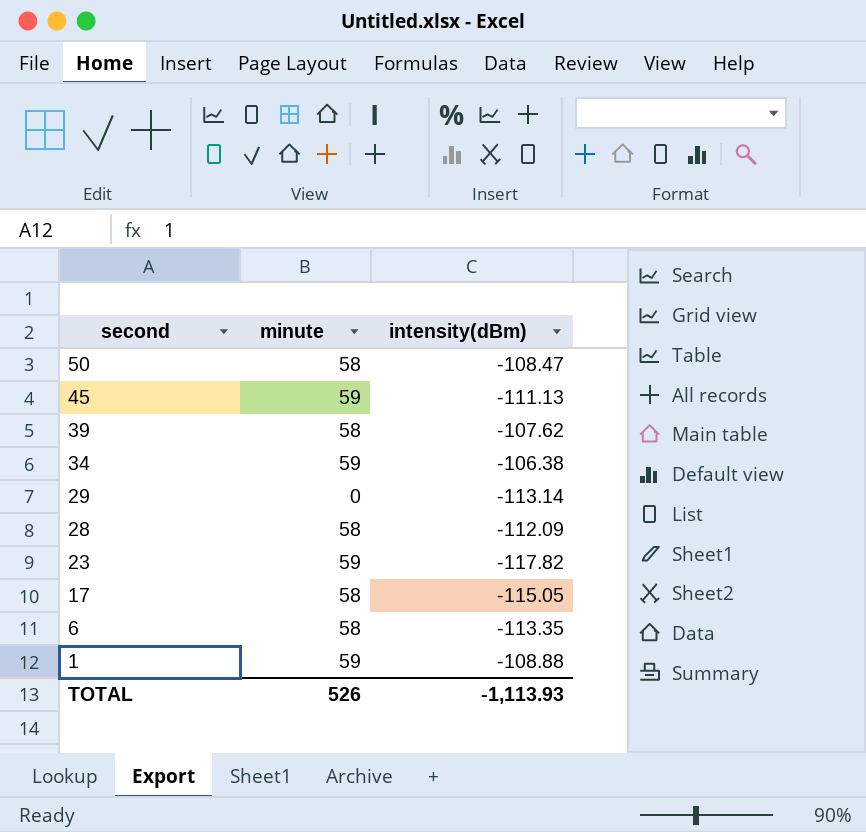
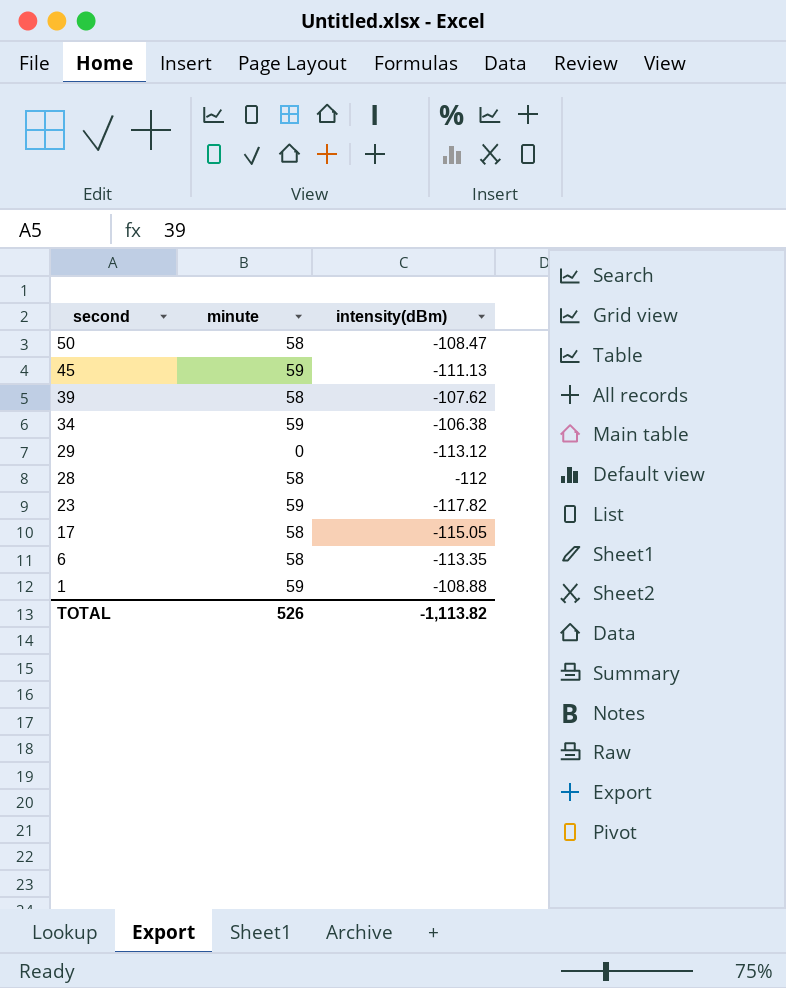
29 | intensity(dBm): -113.14 -> -113.12
28 | intensity(dBm): -112.09 -> -112
TOTAL | intensity(dBm): -1,113.93 -> -1,113.82

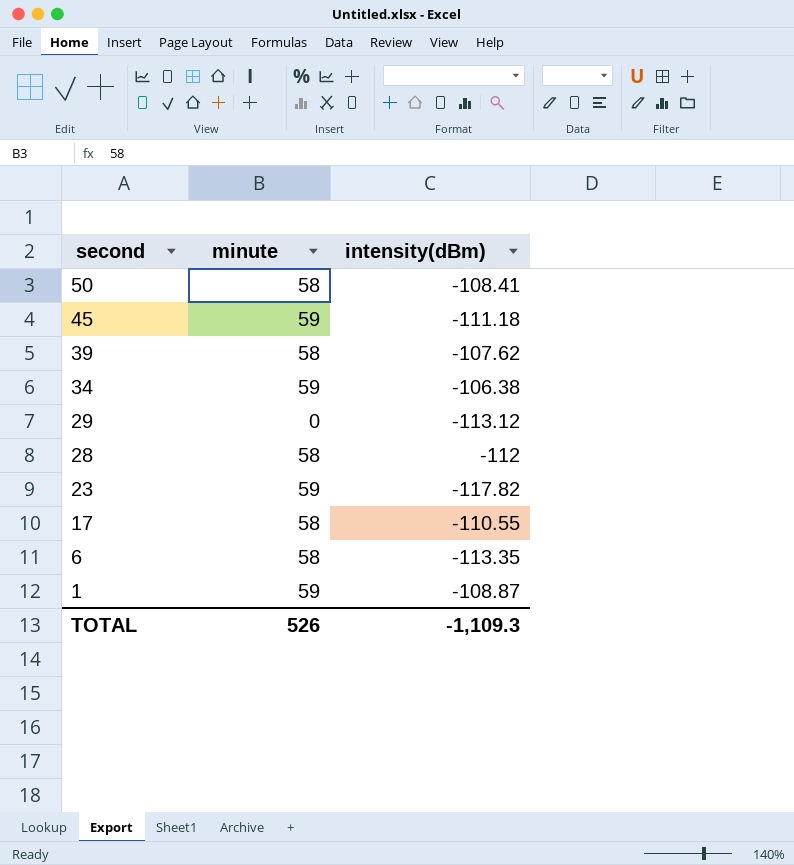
50 | intensity(dBm): -108.47 -> -108.41
45 | intensity(dBm): -111.13 -> -111.18
17 | intensity(dBm): -115.05 -> -110.55
1 | intensity(dBm): -108.88 -> -108.87
TOTAL | intensity(dBm): -1,113.82 -> -1,109.3

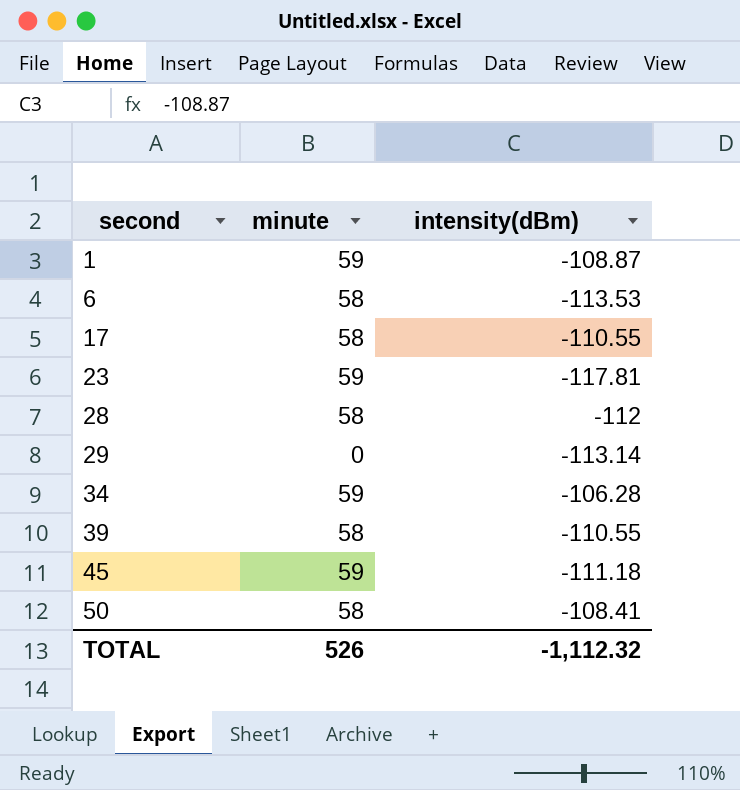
row order: second descending -> second ascending
6 | intensity(dBm): -113.35 -> -113.53
23 | intensity(dBm): -117.82 -> -117.81
29 | intensity(dBm): -113.12 -> -113.14
34 | intensity(dBm): -106.38 -> -106.28
39 | intensity(dBm): -107.62 -> -110.55
TOTAL | intensity(dBm): -1,109.3 -> -1,112.32

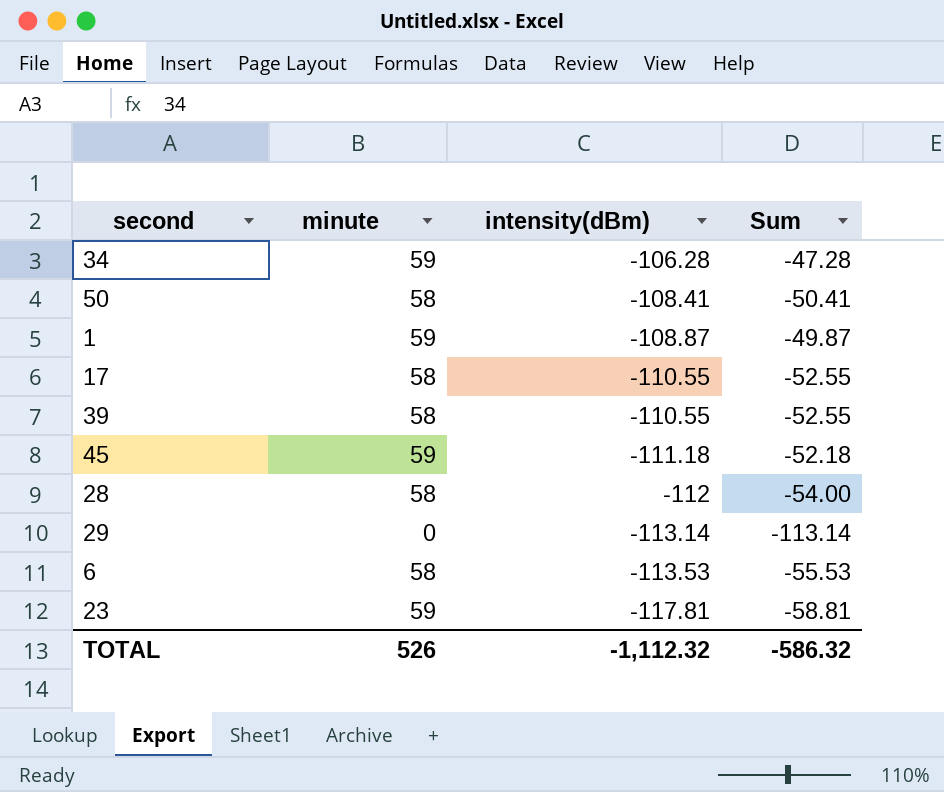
row order: second ascending -> intensity(dBm) descending
column Sum | formula: none -> [minute] + [intensity(dBm)]

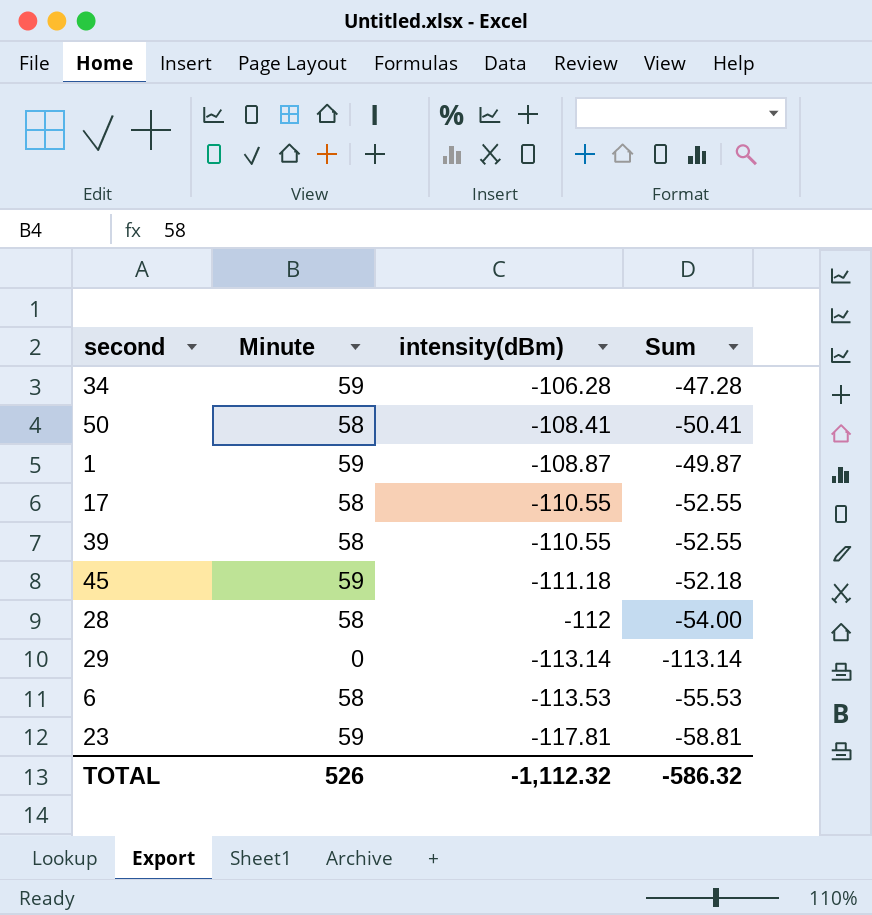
column name: minute -> Minute

